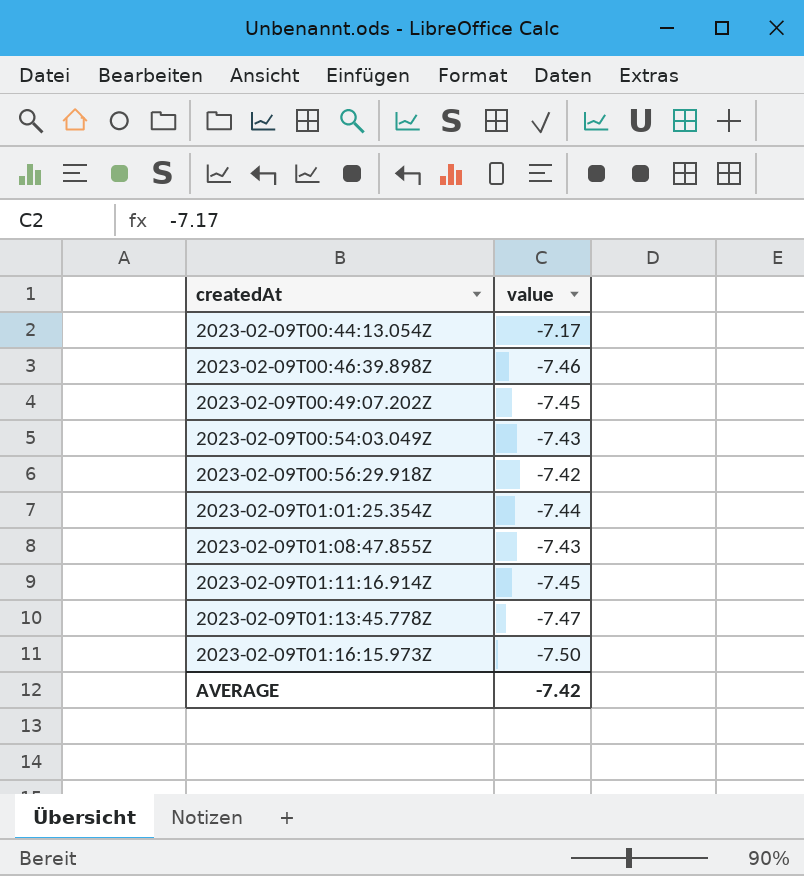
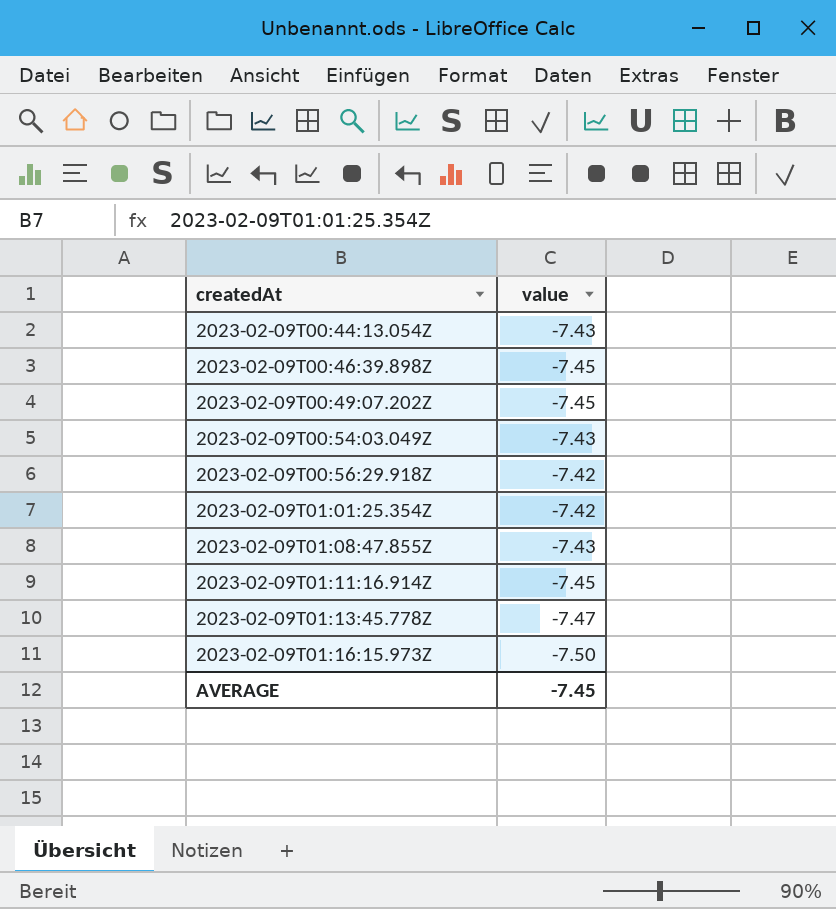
2023-02-09T00:44:13.054Z | value: -7.17 -> -7.43
2023-02-09T00:46:39.898Z | value: -7.46 -> -7.45
2023-02-09T01:01:25.354Z | value: -7.44 -> -7.42
AVERAGE | value: -7.42 -> -7.45

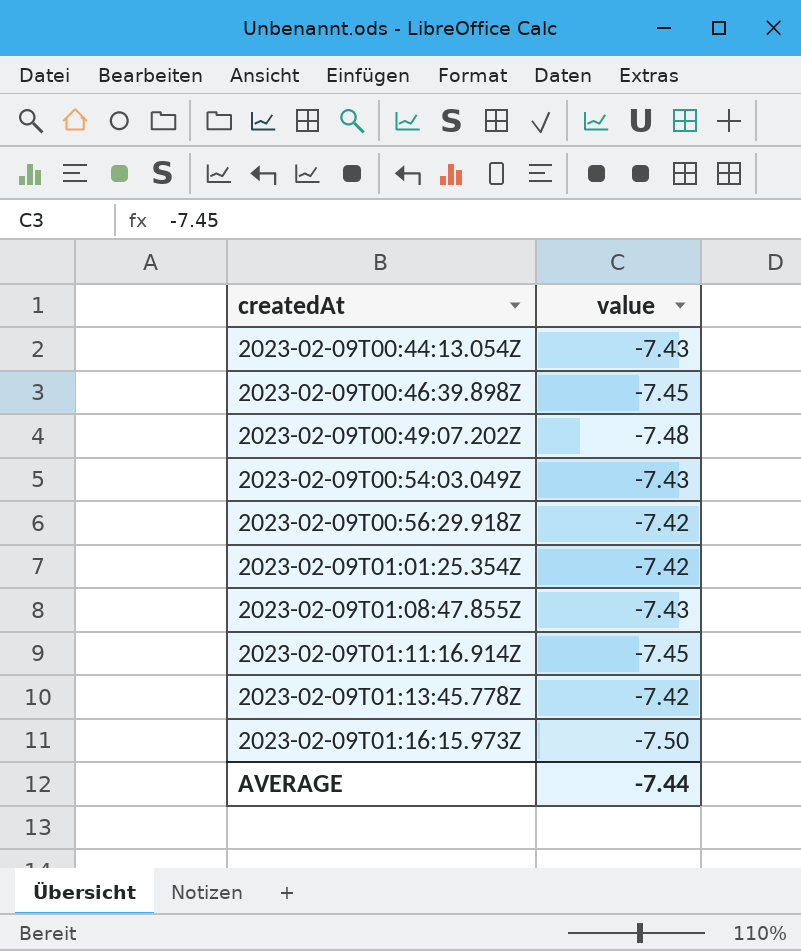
2023-02-09T00:49:07.202Z | value: -7.45 -> -7.48
2023-02-09T01:13:45.778Z | value: -7.47 -> -7.42
AVERAGE | value: -7.45 -> -7.44

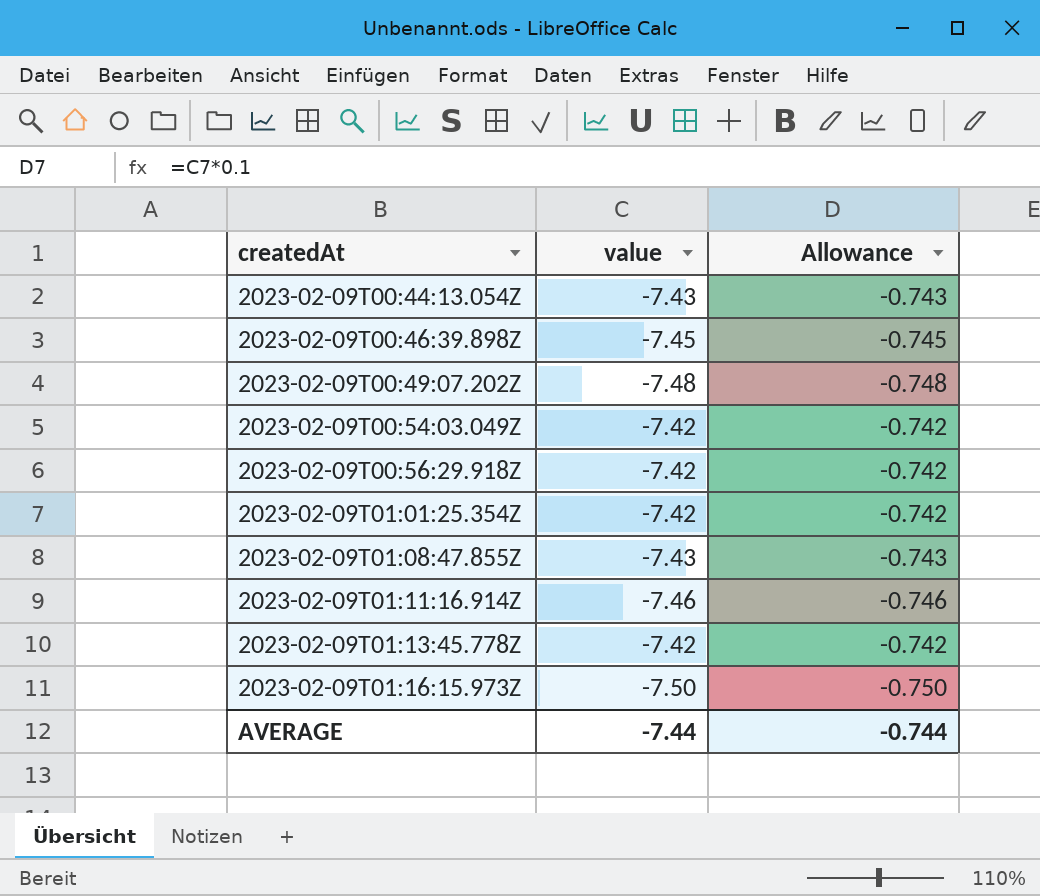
column Allowance | formula: none -> [value] * 0.1
2023-02-09T00:54:03.049Z | value: -7.43 -> -7.42
2023-02-09T01:11:16.914Z | value: -7.45 -> -7.46

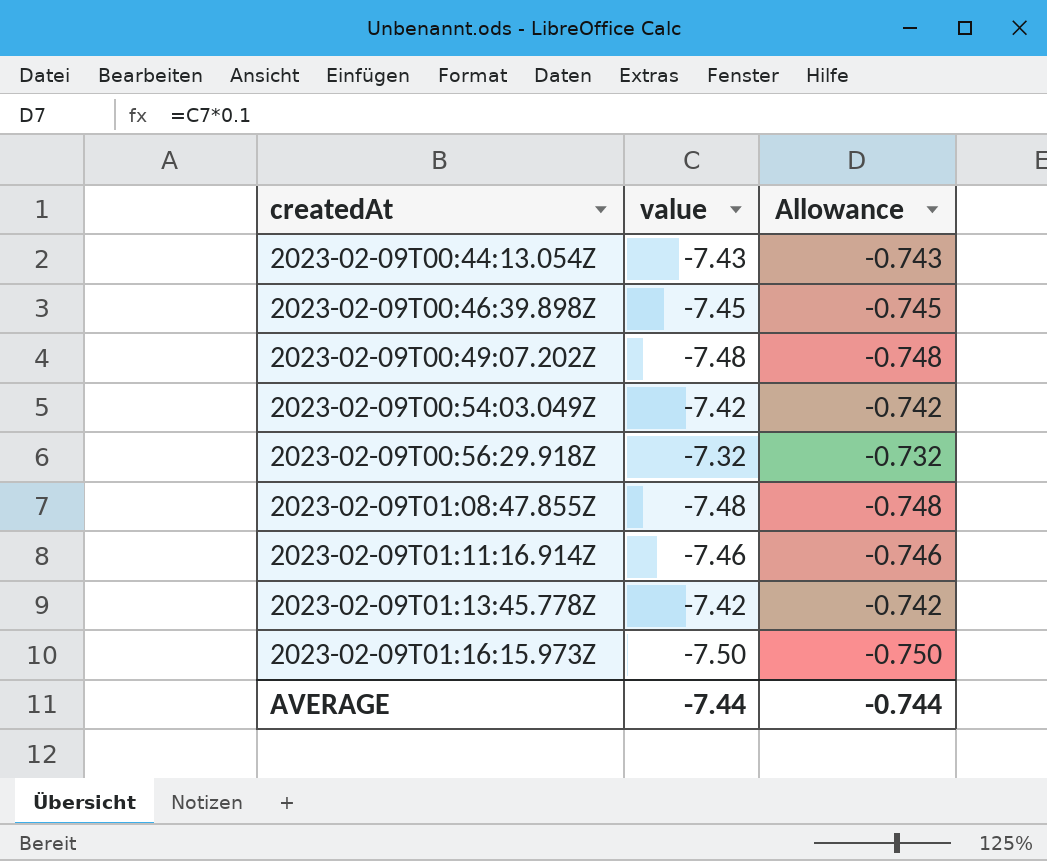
row 2023-02-09T01:01:25.354Z: -7.42 | -0.742 -> none
2023-02-09T00:56:29.918Z | value: -7.42 -> -7.32
2023-02-09T00:56:29.918Z | Allowance: -0.742 -> -0.732
2023-02-09T01:08:47.855Z | value: -7.43 -> -7.48
2023-02-09T01:08:47.855Z | Allowance: -0.743 -> -0.748

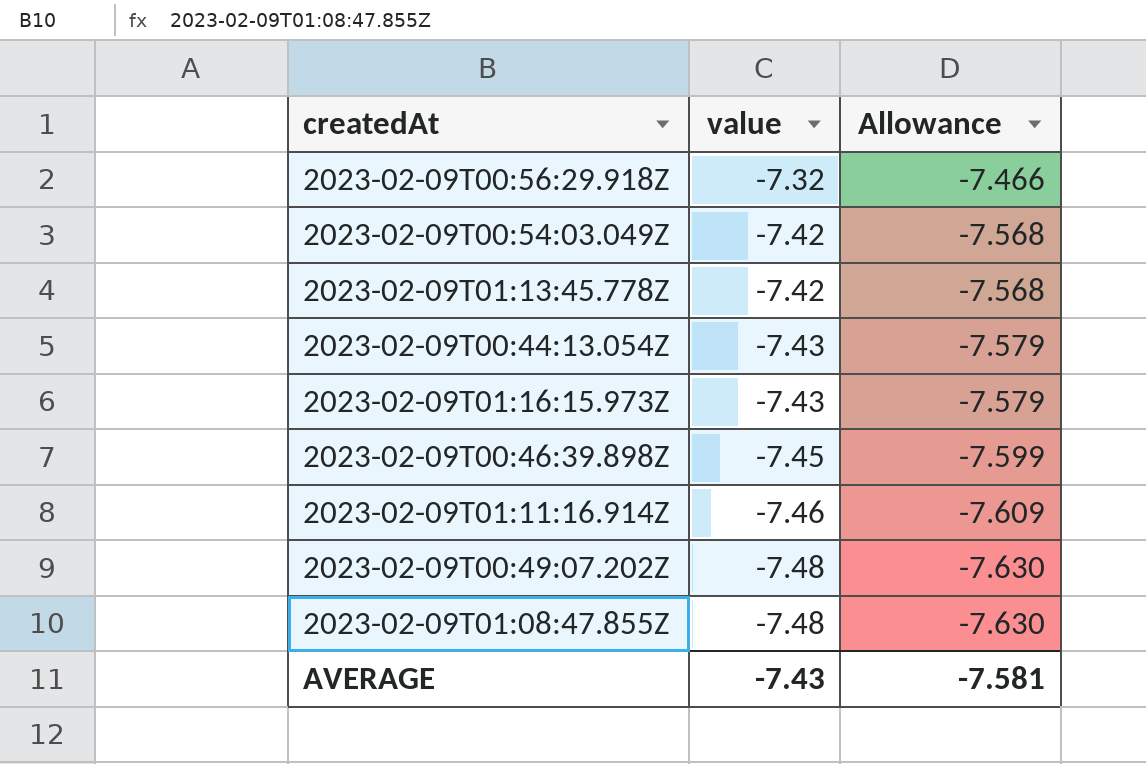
row order: createdAt ascending -> value descending
column Allowance | formula: [value] * 0.1 -> [value] * 1.02
2023-02-09T01:16:15.973Z | value: -7.50 -> -7.43
AVERAGE | value: -7.44 -> -7.43
AVERAGE | Allowance: -0.744 -> -7.581

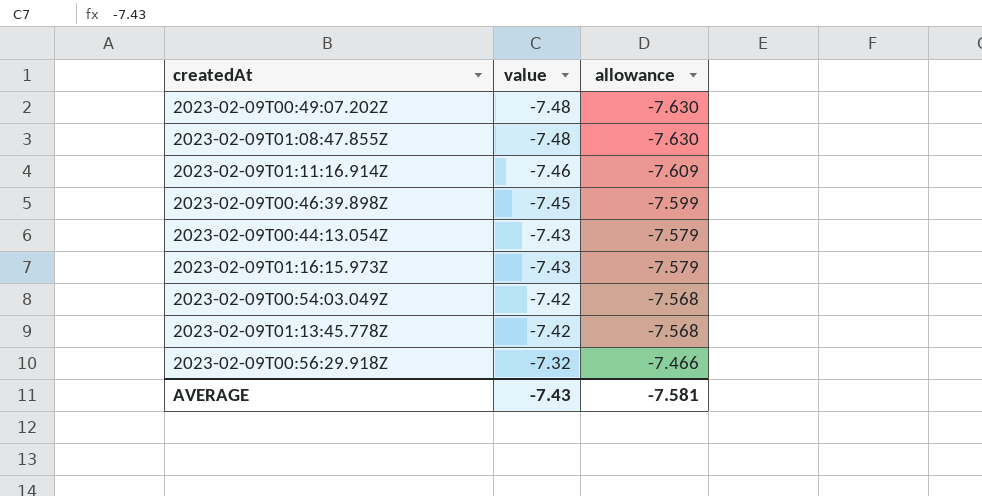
row order: value descending -> value ascending
column name: Allowance -> allowance

